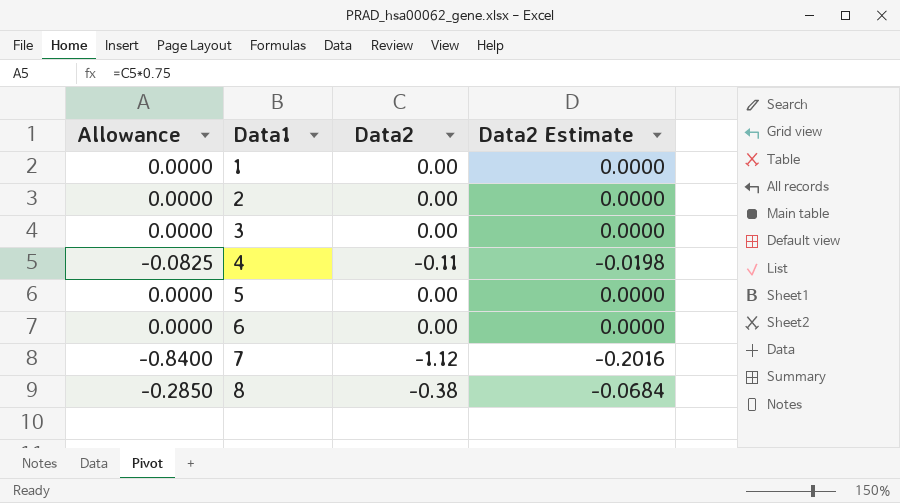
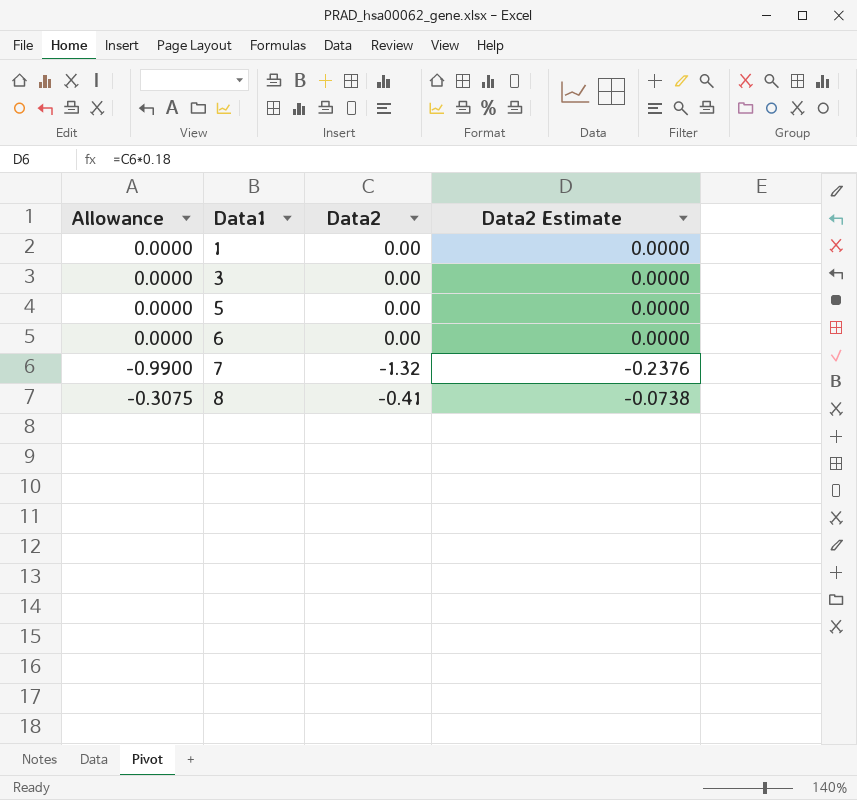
row 2: 0.0000 | 0.00 | 0.0000 -> none
row 4: -0.0825 | -0.11 | -0.0198 -> none
7 | Allowance: -0.8400 -> -0.9900
7 | Data2: -1.12 -> -1.32
7 | Data2 Estimate: -0.2016 -> -0.2376
8 | Allowance: -0.2850 -> -0.3075
8 | Data2: -0.38 -> -0.41
8 | Data2 Estimate: -0.0684 -> -0.0738

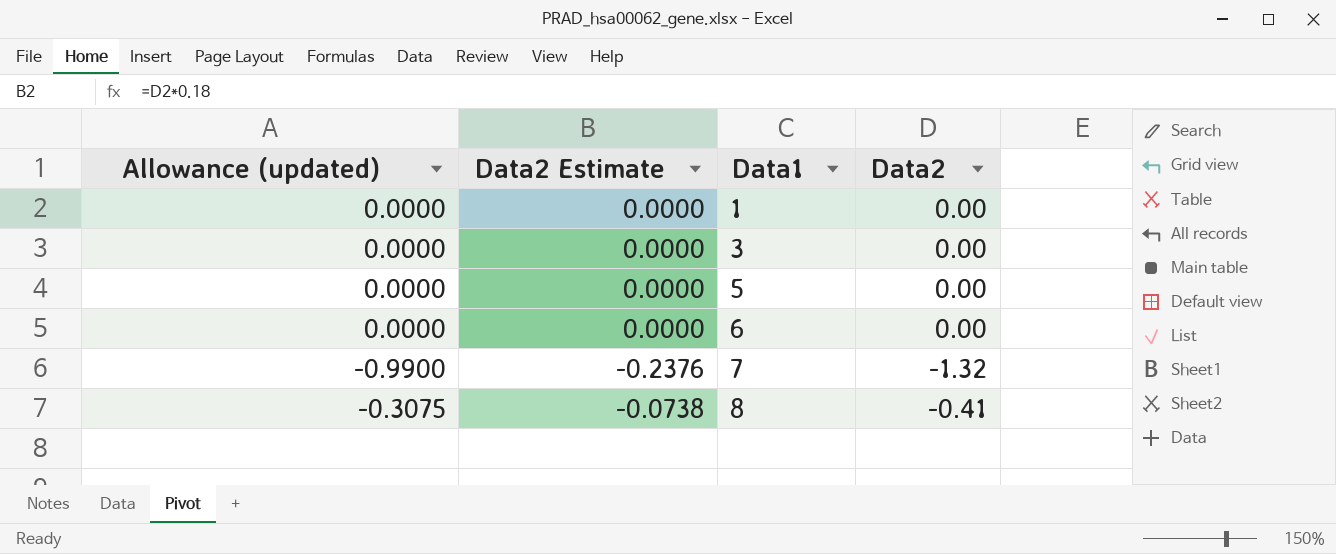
column name: Allowance -> Allowance (updated)
column Data2 Estimate | position: 4 -> 2

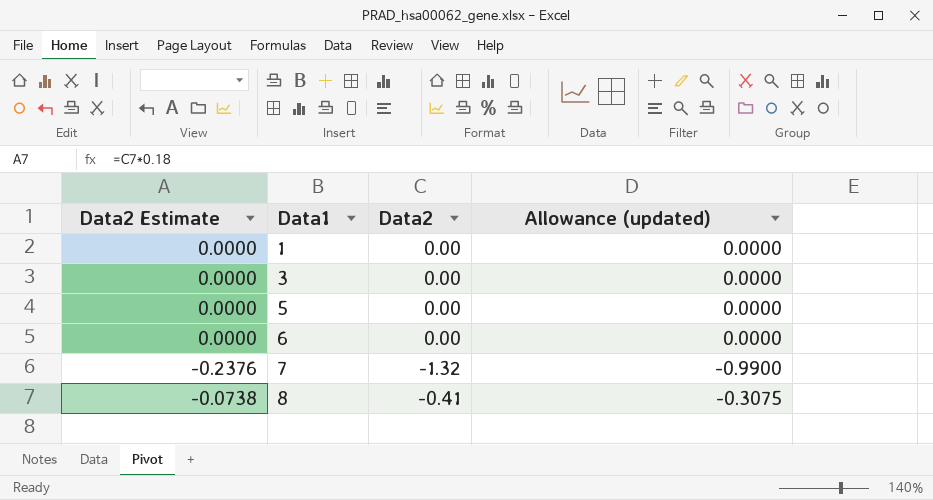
column Allowance (updated) | position: 1 -> 4

